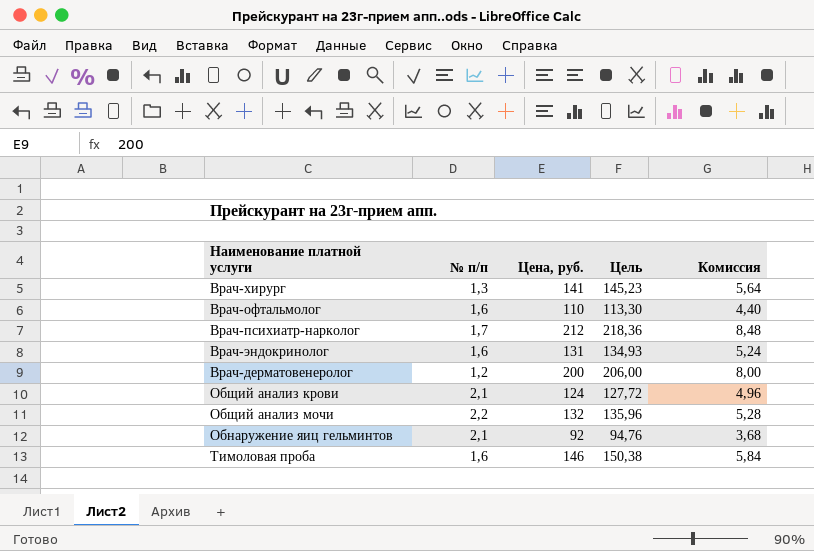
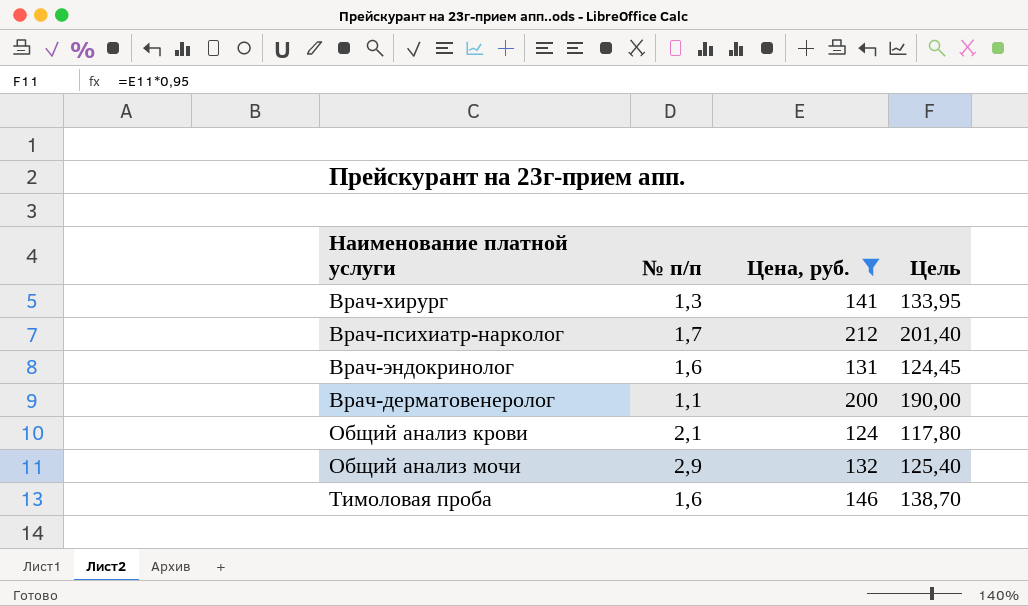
filter: none -> Цена, руб. >= 124
column Комиссия | formula: [Цена, руб.] * 0,04 -> none
column Цель | formula: [Цена, руб.] * 1,03 -> [Цена, руб.] * 0,95
Врач-дерматовенеролог | № п/п: 1,2 -> 1,1
Общий анализ мочи | № п/п: 2,2 -> 2,9

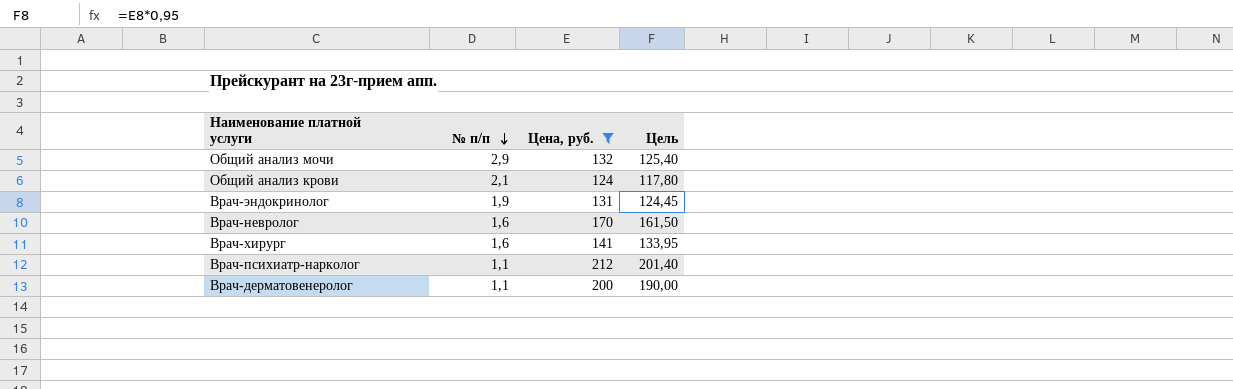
row order: none -> № п/п descending
row Тимоловая проба: 1,6 | 146 | 138,70 -> none
Врач-эндокринолог | № п/п: 1,6 -> 1,9
row Врач-невролог: none -> 1,6 | 170 | 161,50
Врач-хирург | № п/п: 1,3 -> 1,6
Врач-психиатр-нарколог | № п/п: 1,7 -> 1,1

